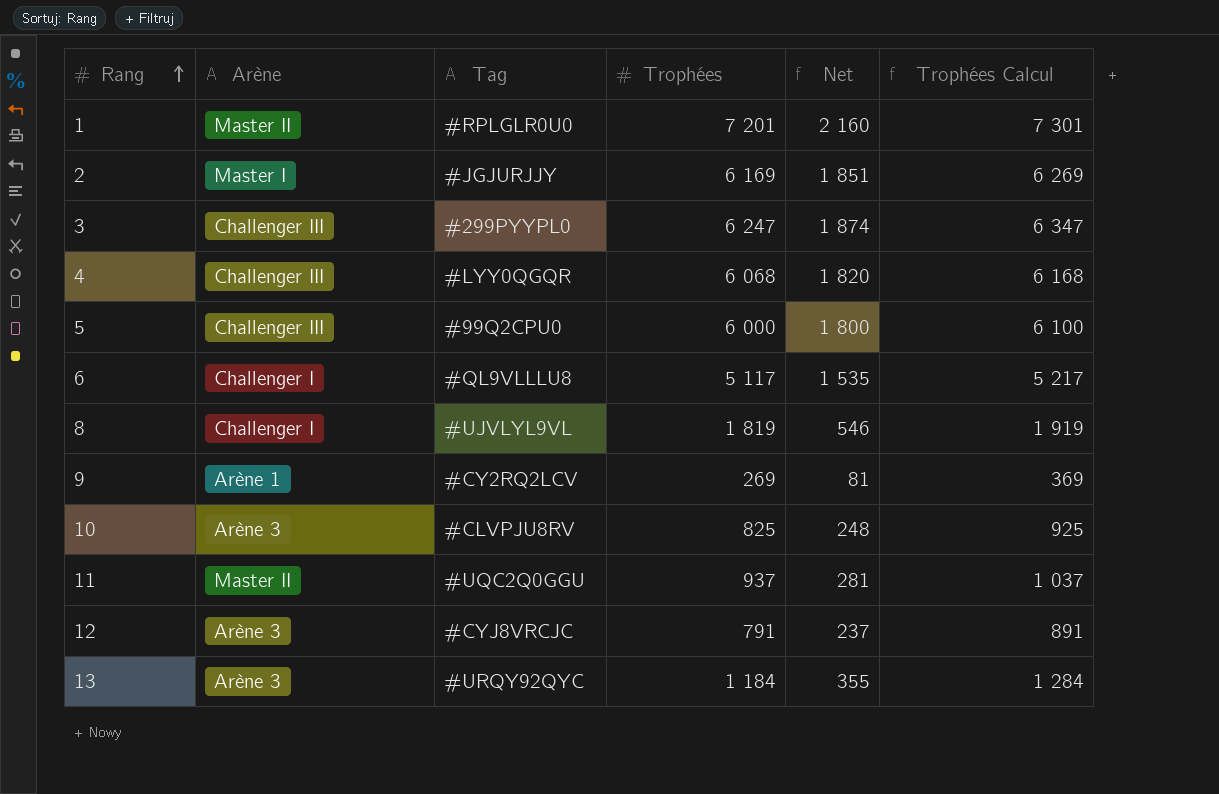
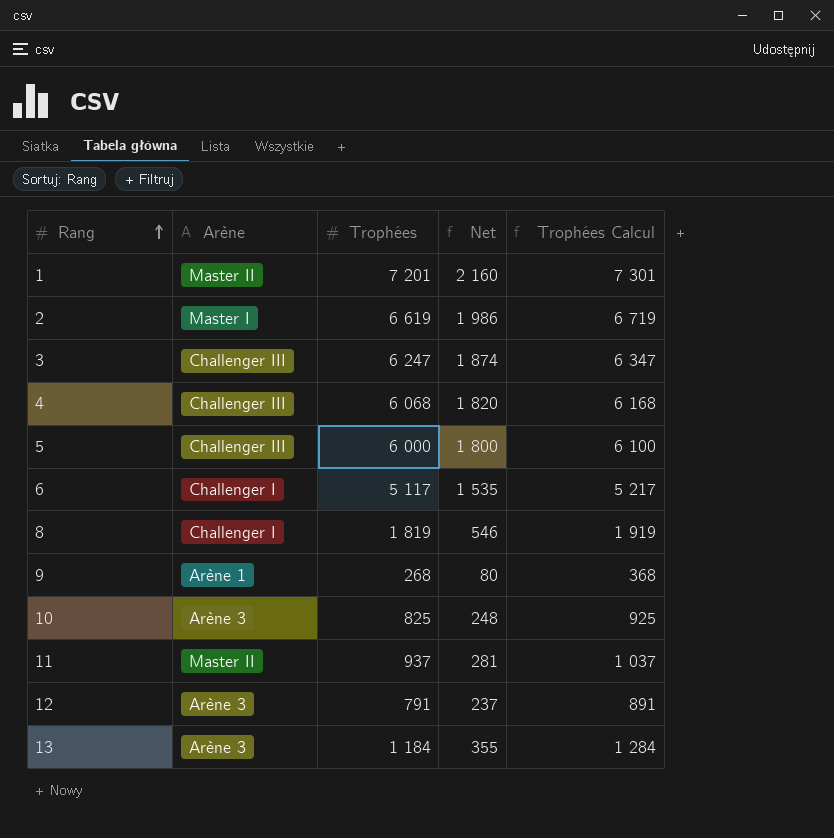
column Tag | position: 3 -> none
2 | Trophées: 6 169 -> 6 619
2 | Net: 1 851 -> 1 986
2 | Trophées Calcul: 6 269 -> 6 719
9 | Trophées: 269 -> 268
9 | Net: 81 -> 80
9 | Trophées Calcul: 369 -> 368

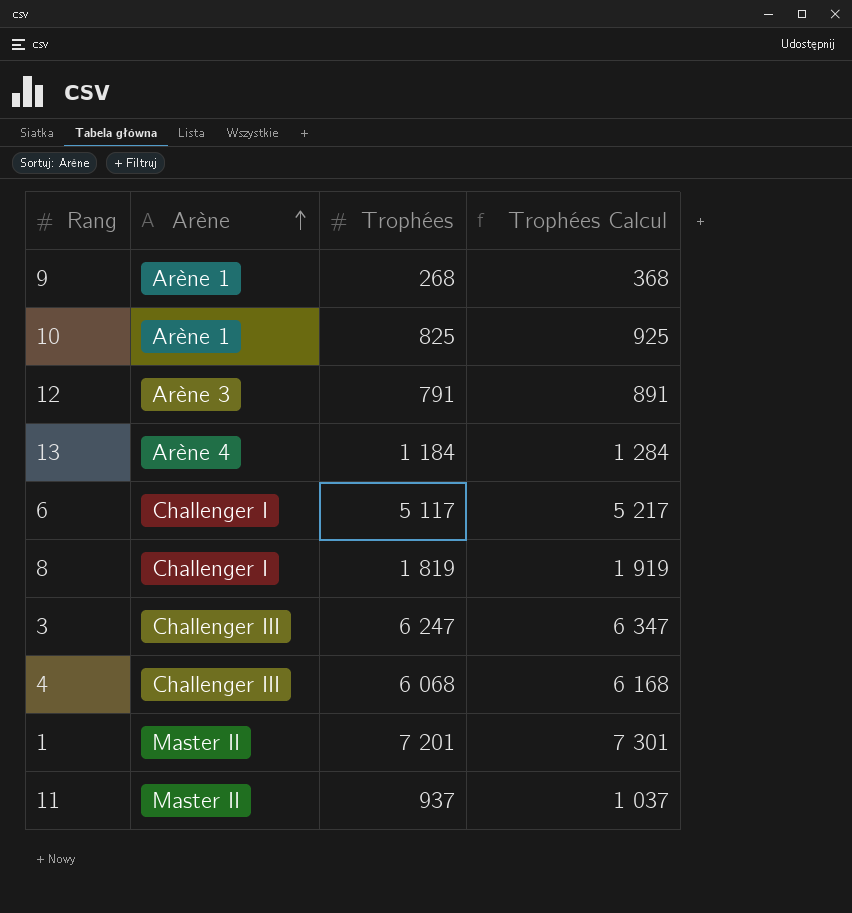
row order: Rang ascending -> Arène ascending
column Net | formula: [Trophées] * 0,3 -> none
row 2: Master I | 6 619 | 1 986 | 6 719 -> none
row 5: Challenger III | 6 000 | 1 800 | 6 100 -> none
10 | Arène: Arène 3 -> Arène 1
13 | Arène: Arène 3 -> Arène 4

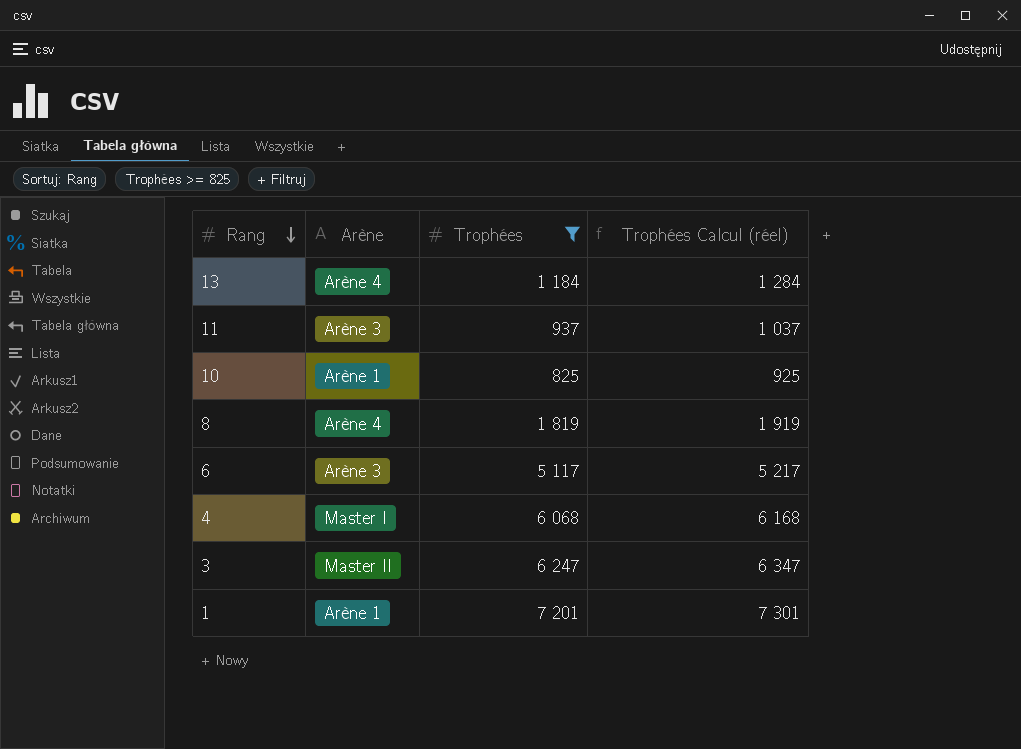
filter: none -> Trophées >= 825
row order: Arène ascending -> Rang descending
column name: Trophées Calcul -> Trophées Calcul (réel)
11 | Arène: Master II -> Arène 3
8 | Arène: Challenger I -> Arène 4
6 | Arène: Challenger I -> Arène 3
4 | Arène: Challenger III -> Master I
3 | Arène: Challenger III -> Master II
1 | Arène: Master II -> Arène 1

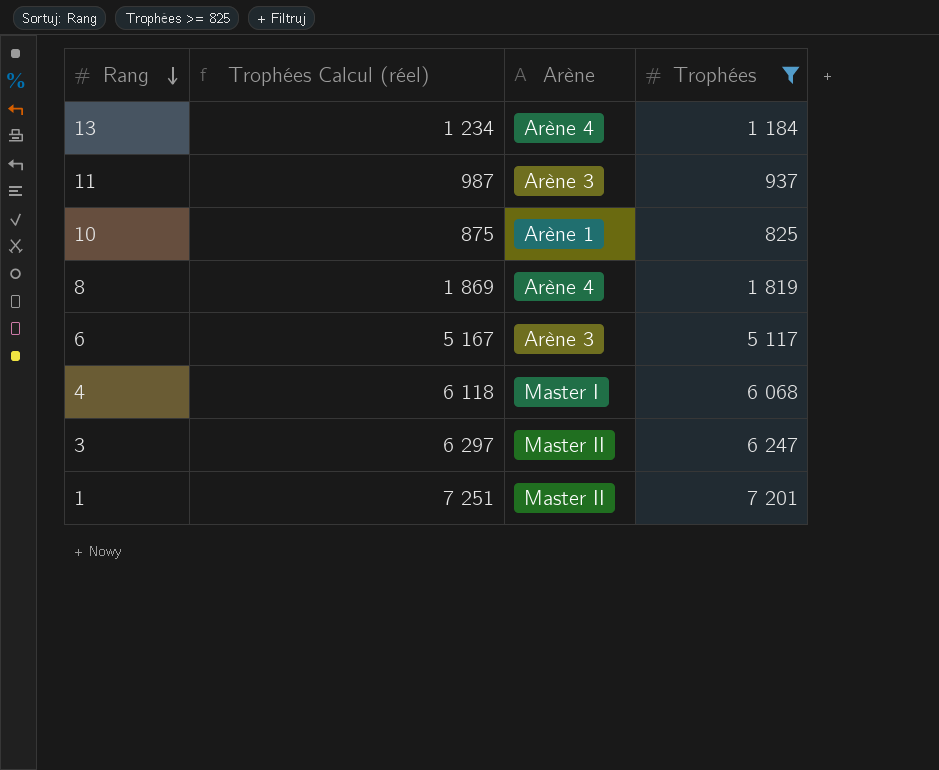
column Trophées Calcul (réel) | formula: [Trophées] + 100 -> [Trophées] + 50
column Trophées Calcul (réel) | position: 4 -> 2
1 | Arène: Arène 1 -> Master II

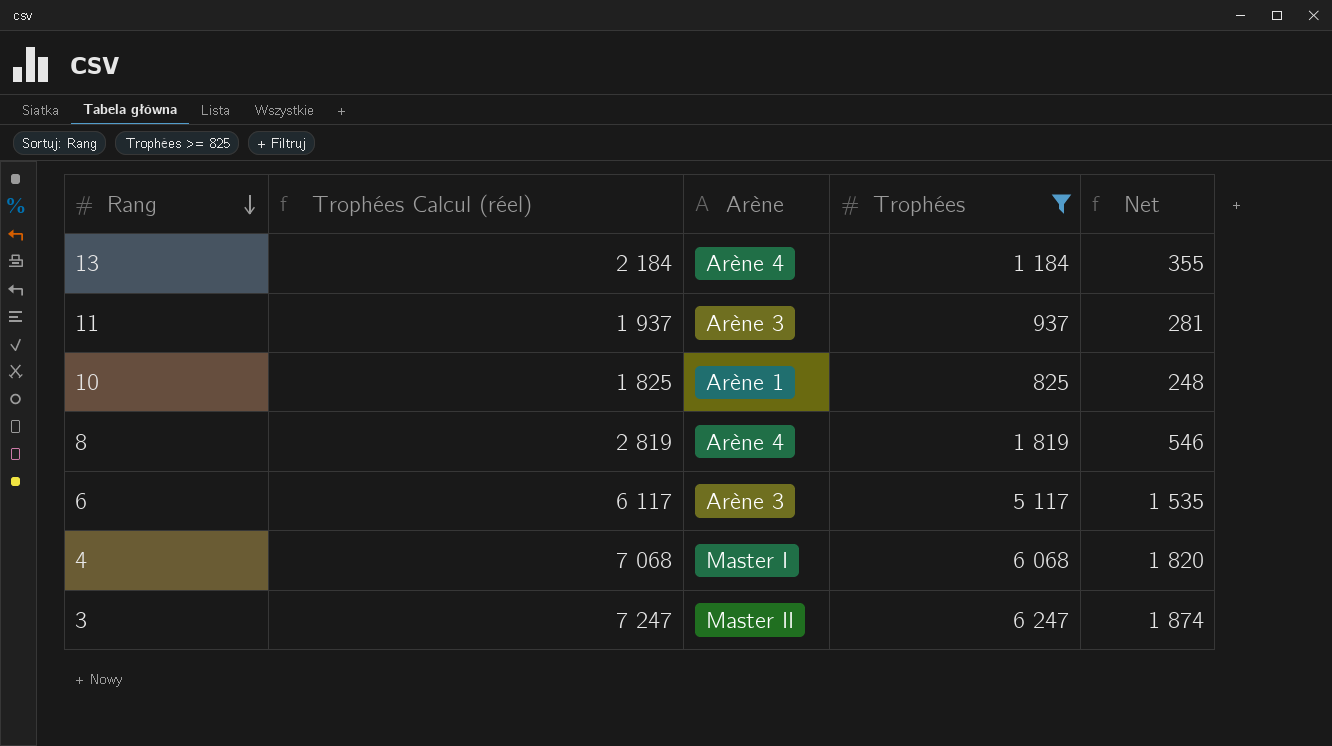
column Trophées Calcul (réel) | formula: [Trophées] + 50 -> [Trophées] + 1000
column Net | formula: none -> [Trophées] * 0,3
row 1: 7 251 | Master II | 7 201 -> none

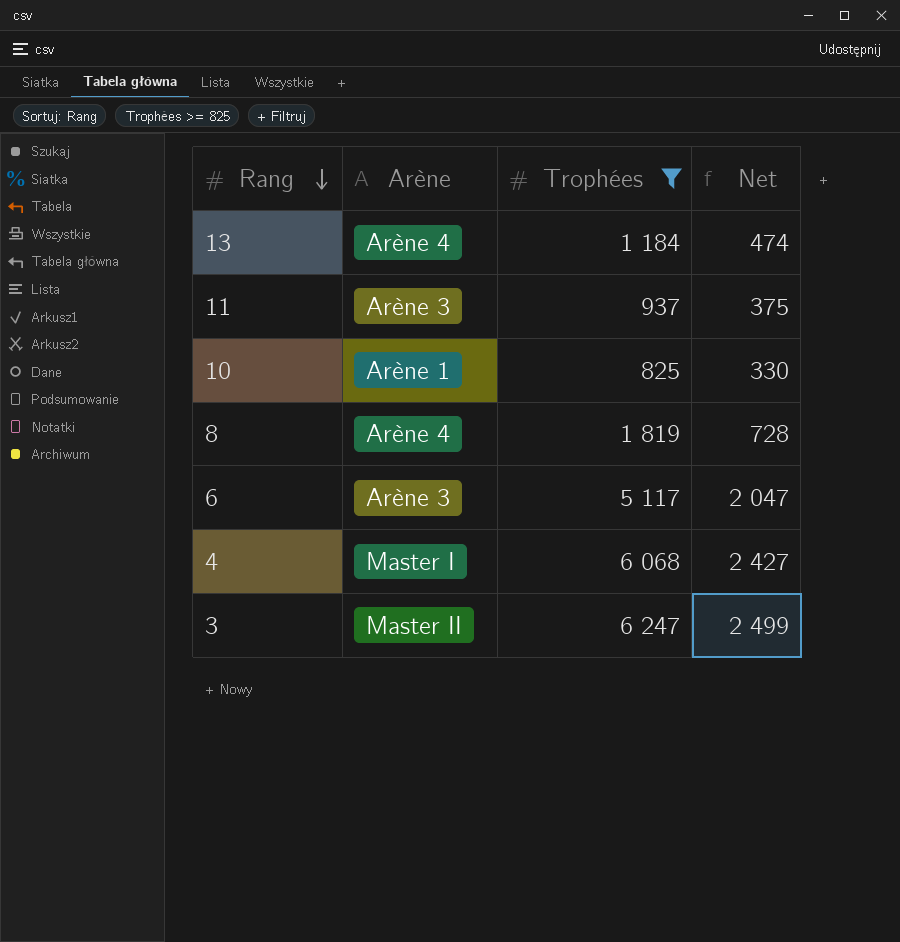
column Trophées Calcul (réel) | formula: [Trophées] + 1000 -> none
column Net | formula: [Trophées] * 0,3 -> [Trophées] * 0,4

